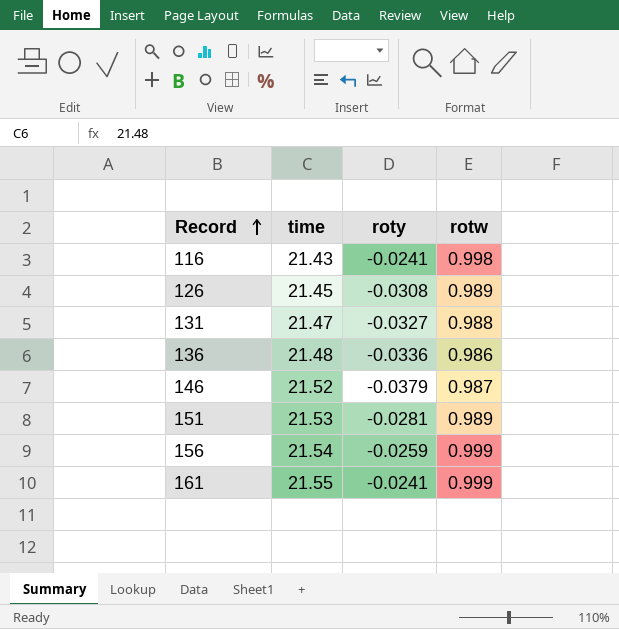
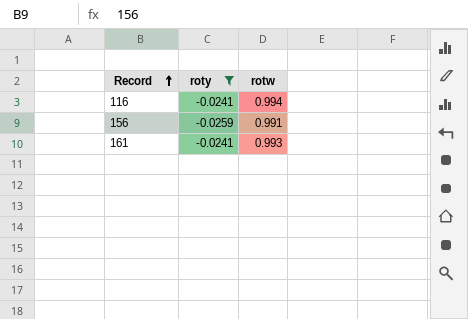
filter: none -> roty >= -0.0259
column time | position: 2 -> none
116 | rotw: 0.998 -> 0.994
156 | rotw: 0.999 -> 0.991
161 | rotw: 0.999 -> 0.993

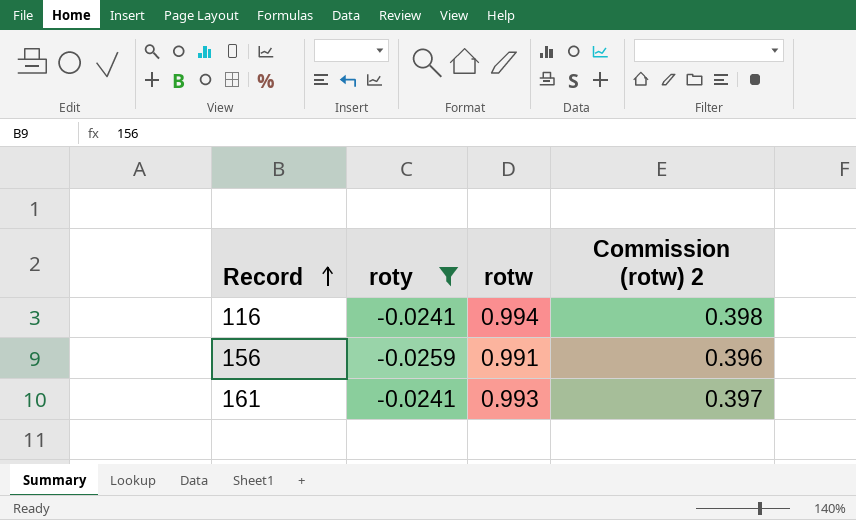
column Commission (rotw) 2 | formula: none -> [rotw] * 0.4

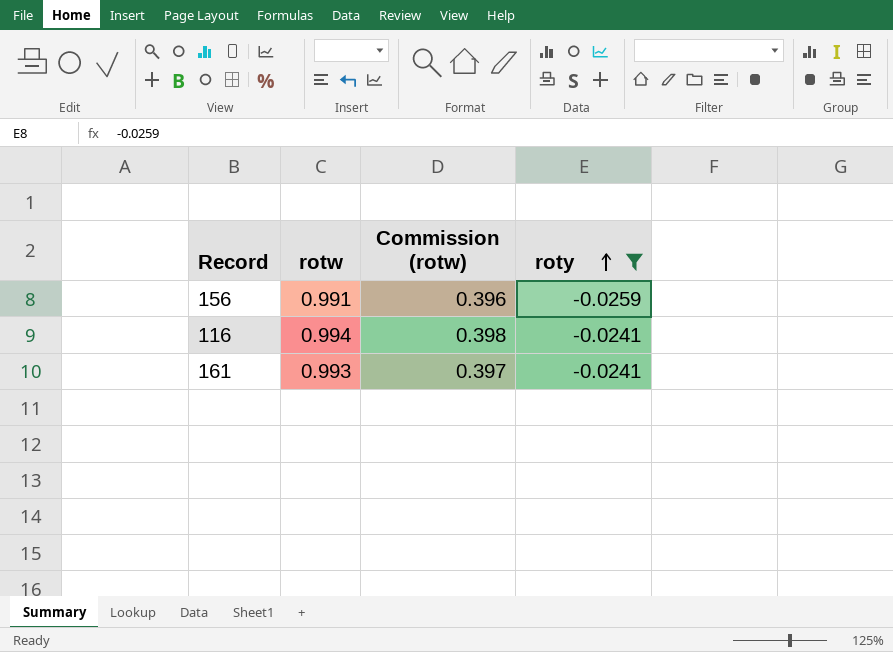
row order: Record ascending -> roty ascending
column name: Commission (rotw) 2 -> Commission (rotw)
column roty | position: 2 -> 4

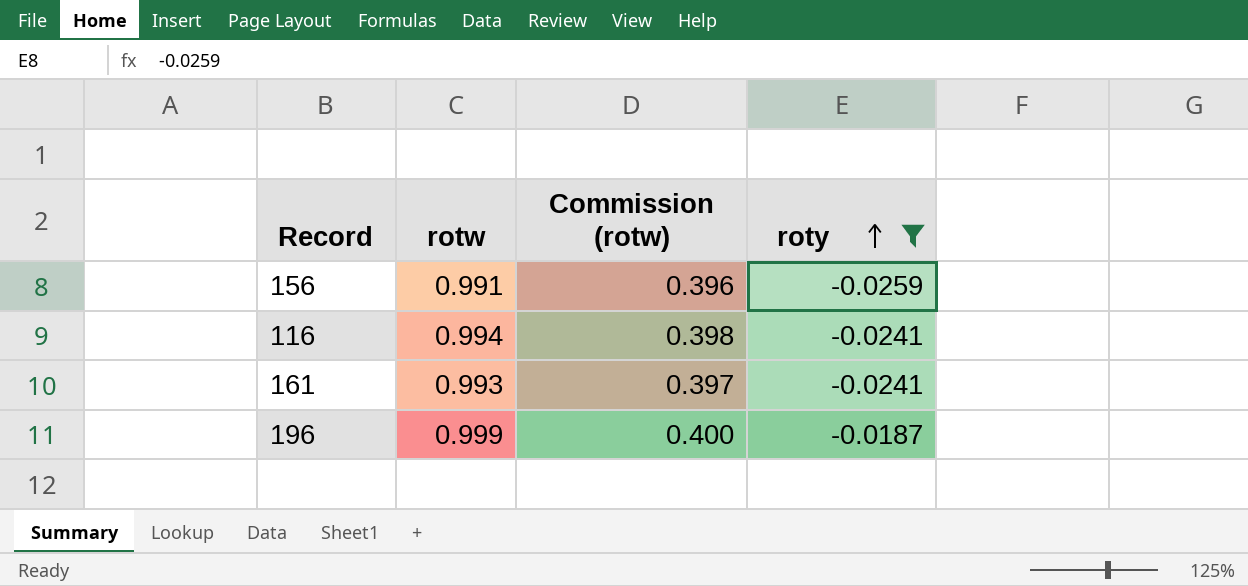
row 196: none -> 0.999 | 0.400 | -0.0187

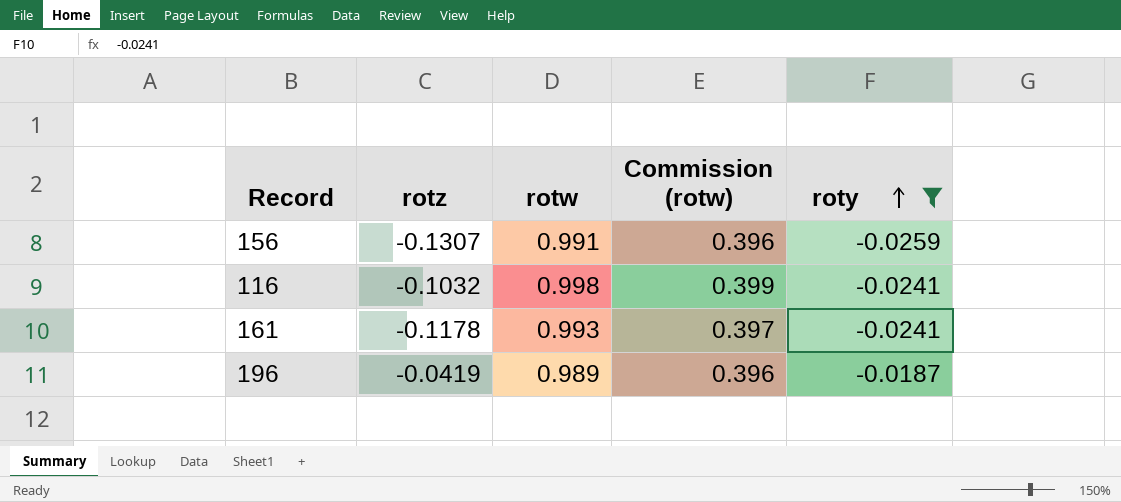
column rotz | position: none -> 2
116 | rotw: 0.994 -> 0.998
116 | Commission (rotw): 0.398 -> 0.399
196 | rotw: 0.999 -> 0.989
196 | Commission (rotw): 0.400 -> 0.396

